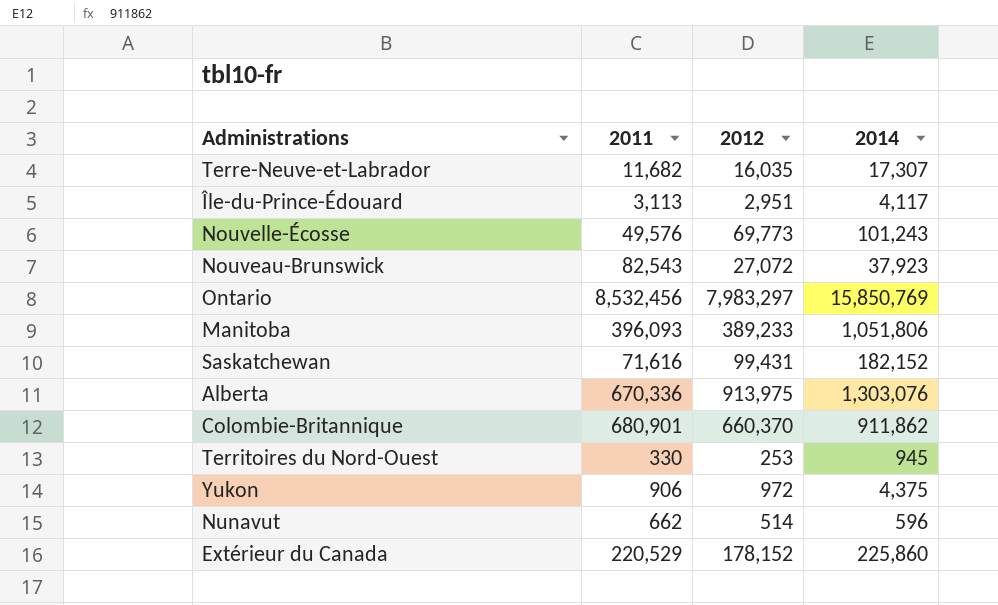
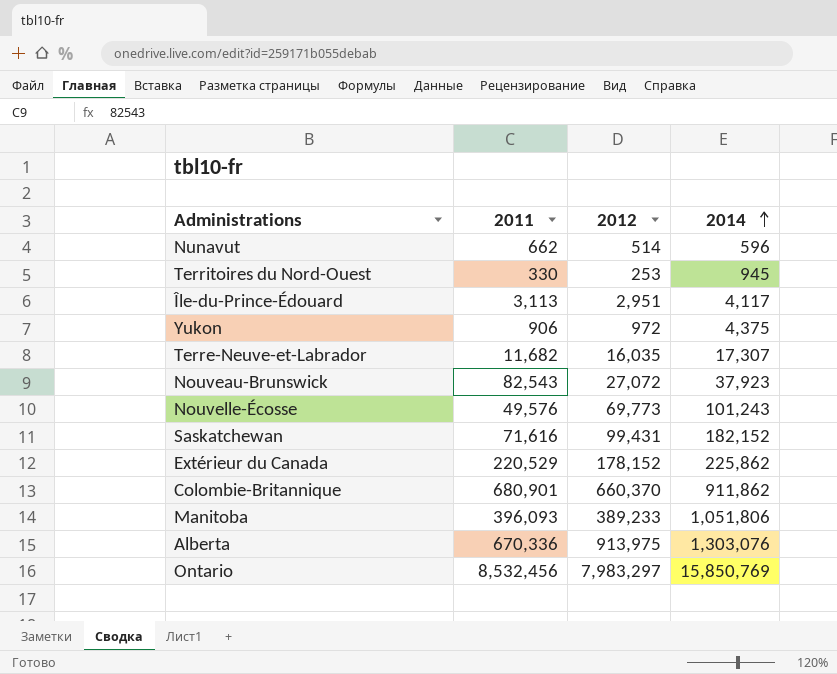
row order: none -> 2014 ascending
Extérieur du Canada | 2014: 225,860 -> 225,862

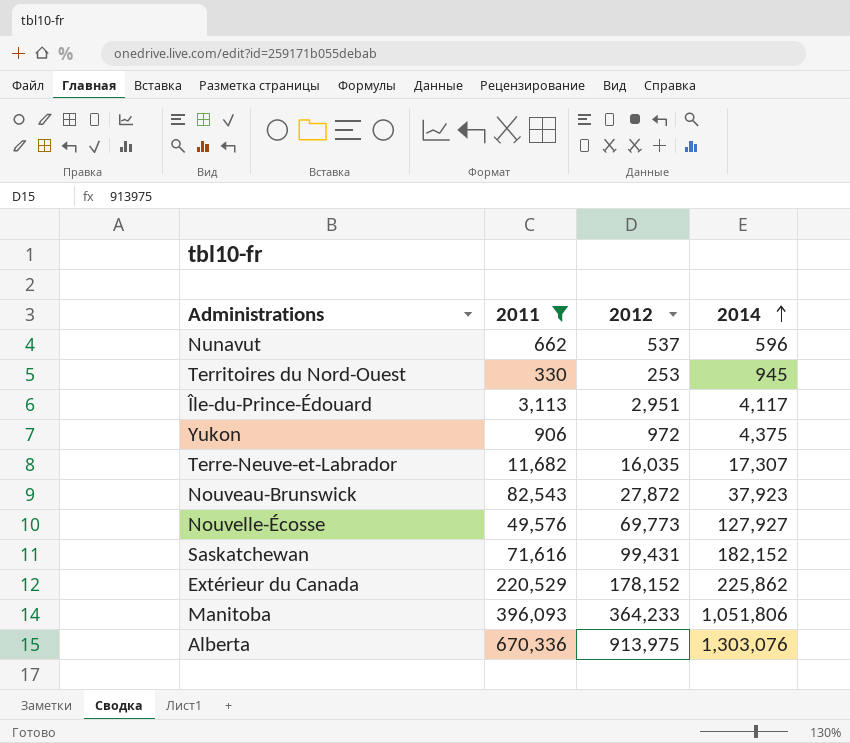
filter: none -> 2011 <= 670,336
Nunavut | 2012: 514 -> 537
Nouveau-Brunswick | 2012: 27,072 -> 27,872
Nouvelle-Écosse | 2014: 101,243 -> 127,927
Manitoba | 2012: 389,233 -> 364,233

